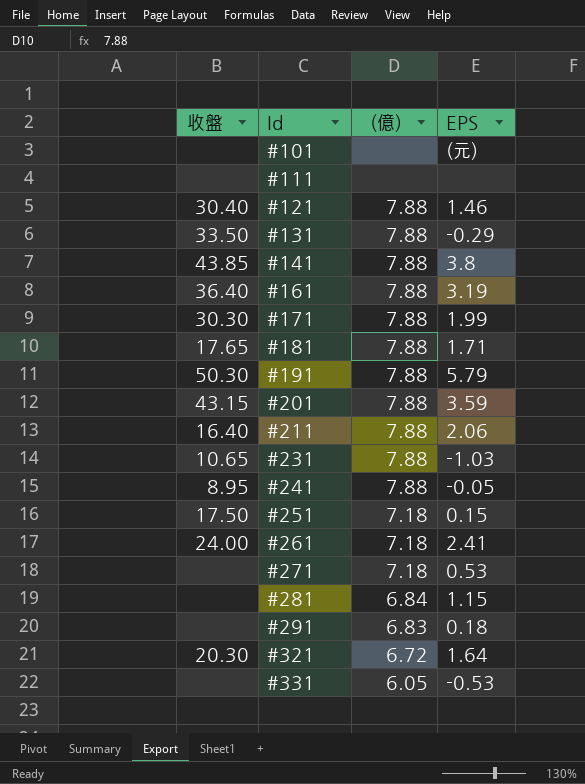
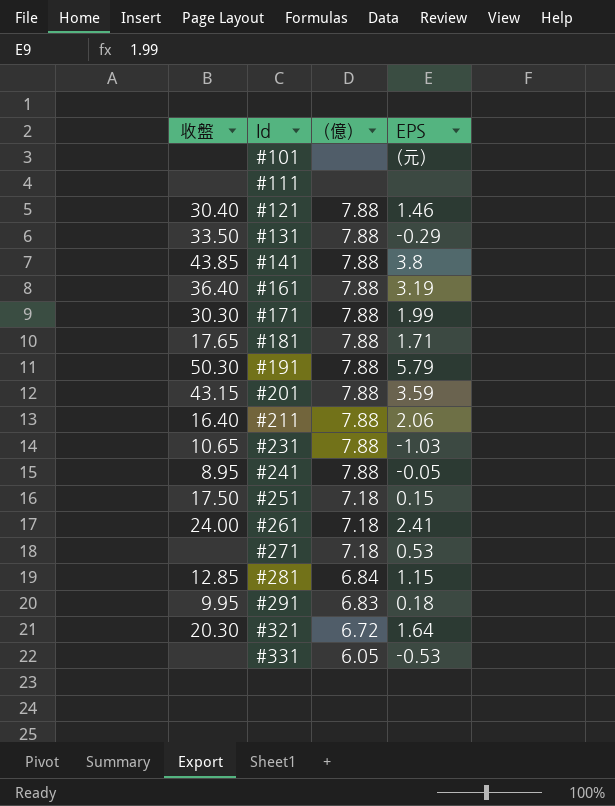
#281 | 收盤: none -> 12.85
#291 | 收盤: none -> 9.95

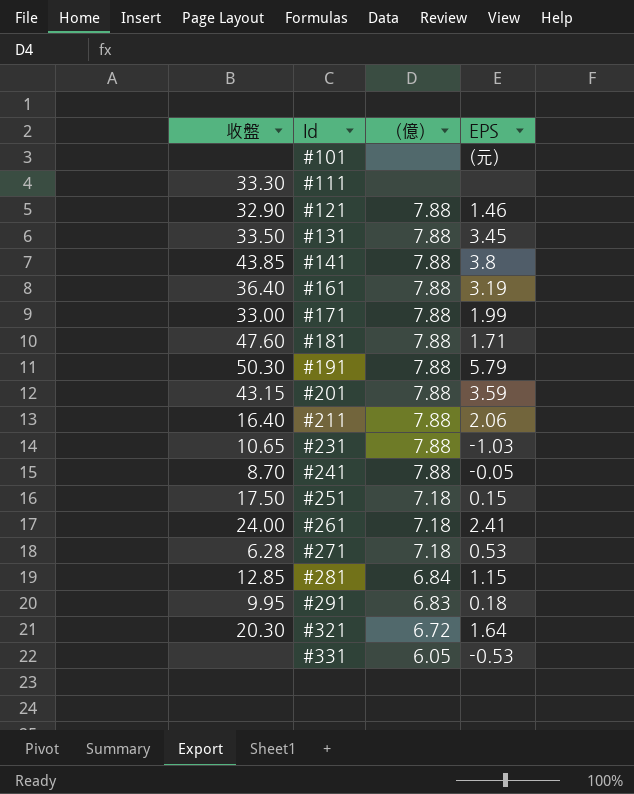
#111 | 收盤: none -> 33.30
#121 | 收盤: 30.40 -> 32.90
#131 | EPS: -0.29 -> 3.45
#171 | 收盤: 30.30 -> 33.00
#181 | 收盤: 17.65 -> 47.60
#241 | 收盤: 8.95 -> 8.70
#271 | 收盤: none -> 6.28

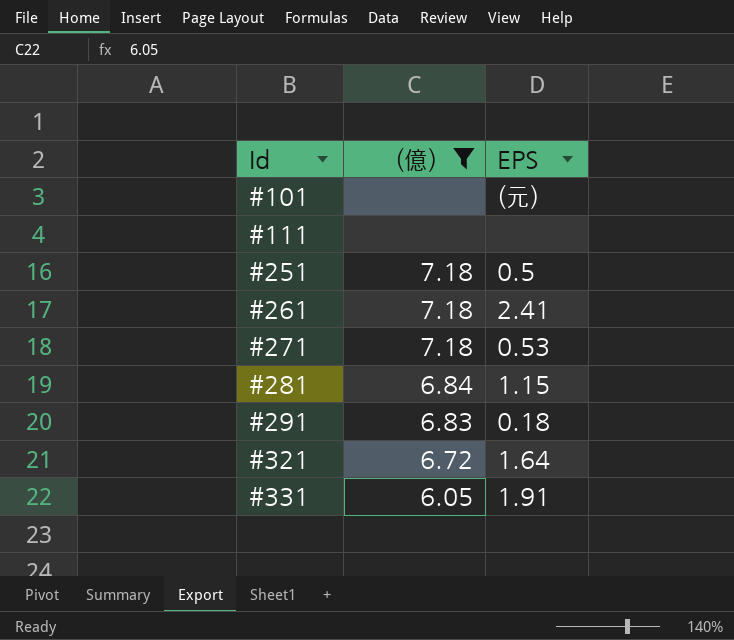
filter: none -> (億) != 7.88
column 收盤 | position: 1 -> none
#251 | EPS: 0.15 -> 0.5
#331 | EPS: -0.53 -> 1.91

